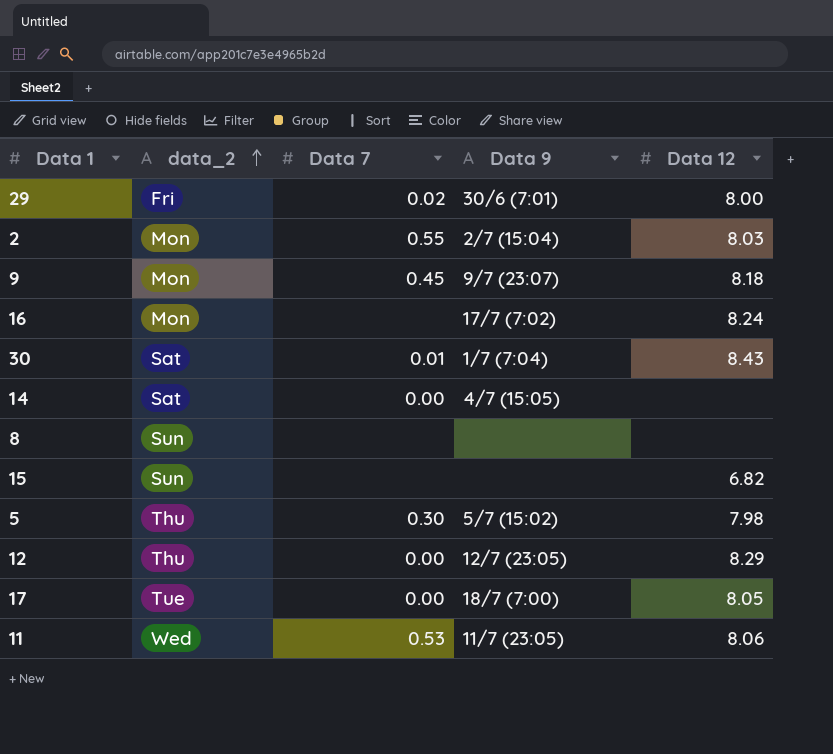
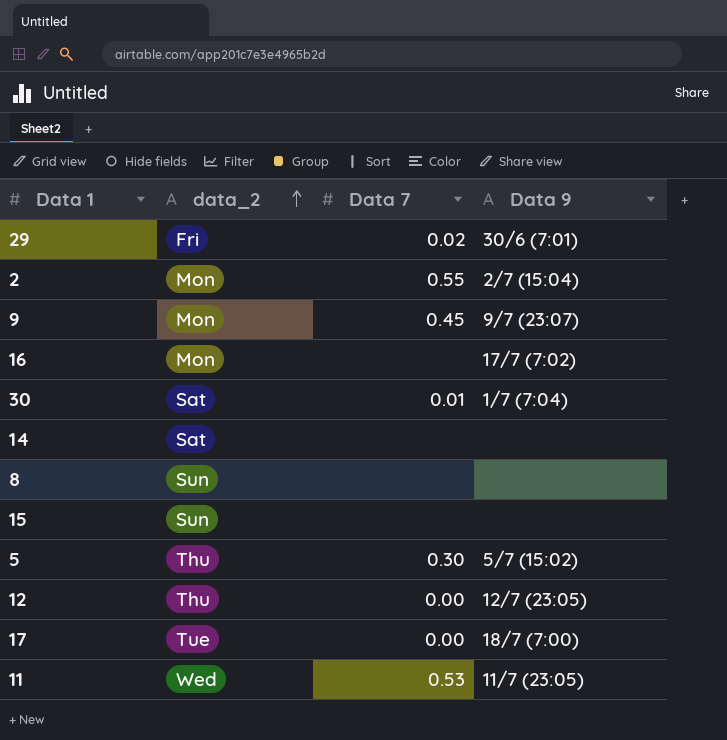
column Data 12 | position: 5 -> none
14 | Data 7: 0.00 -> none
14 | Data 9: 4/7 (15:05) -> none

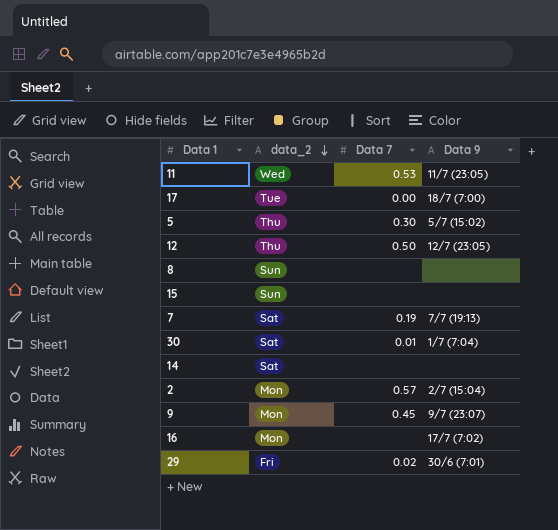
row order: data_2 ascending -> data_2 descending
12 | Data 7: 0.00 -> 0.50
row 7: none -> Sat | 0.19 | 7/7 (19:13)
2 | Data 7: 0.55 -> 0.57

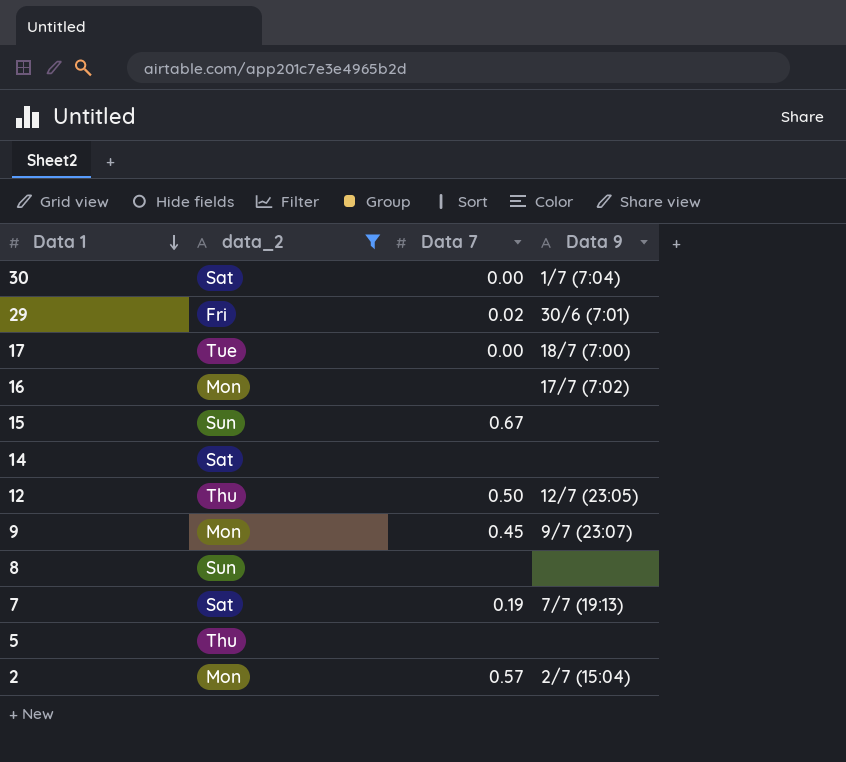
filter: none -> data_2 != Wed
row order: data_2 descending -> Data 1 descending
30 | Data 7: 0.01 -> 0.00
15 | Data 7: none -> 0.67
5 | Data 7: 0.30 -> none
5 | Data 9: 5/7 (15:02) -> none

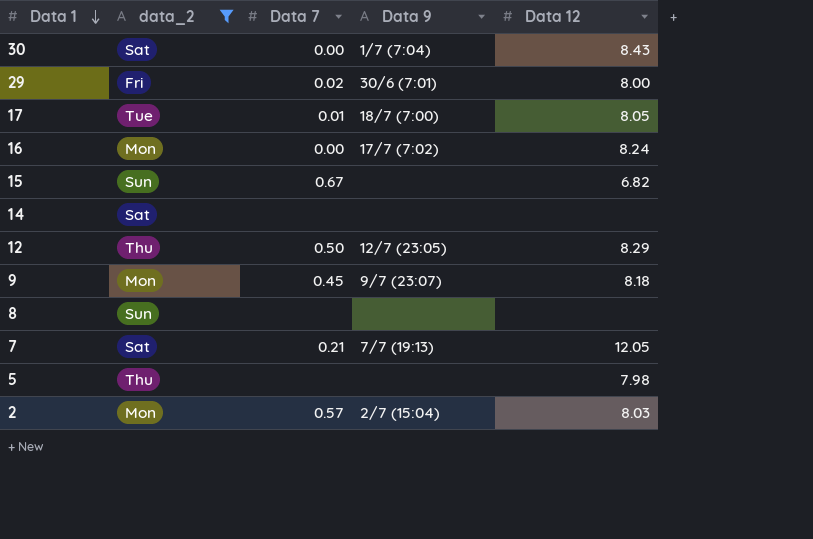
column Data 12 | position: none -> 5
17 | Data 7: 0.00 -> 0.01
16 | Data 7: none -> 0.00
7 | Data 7: 0.19 -> 0.21

